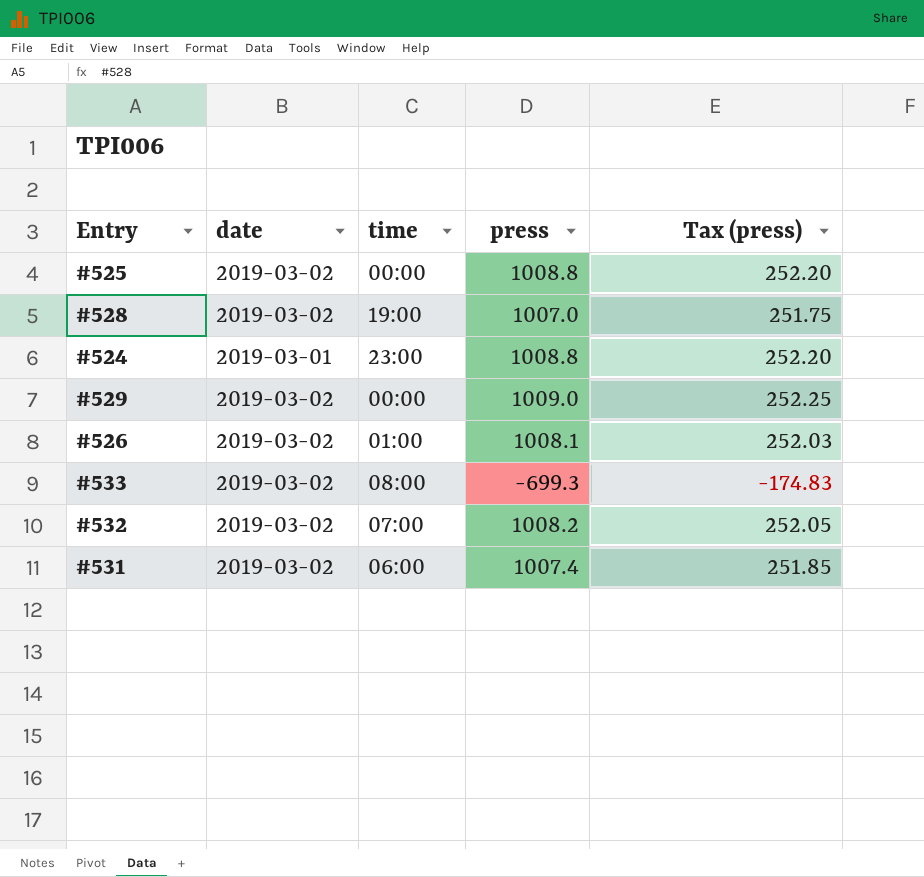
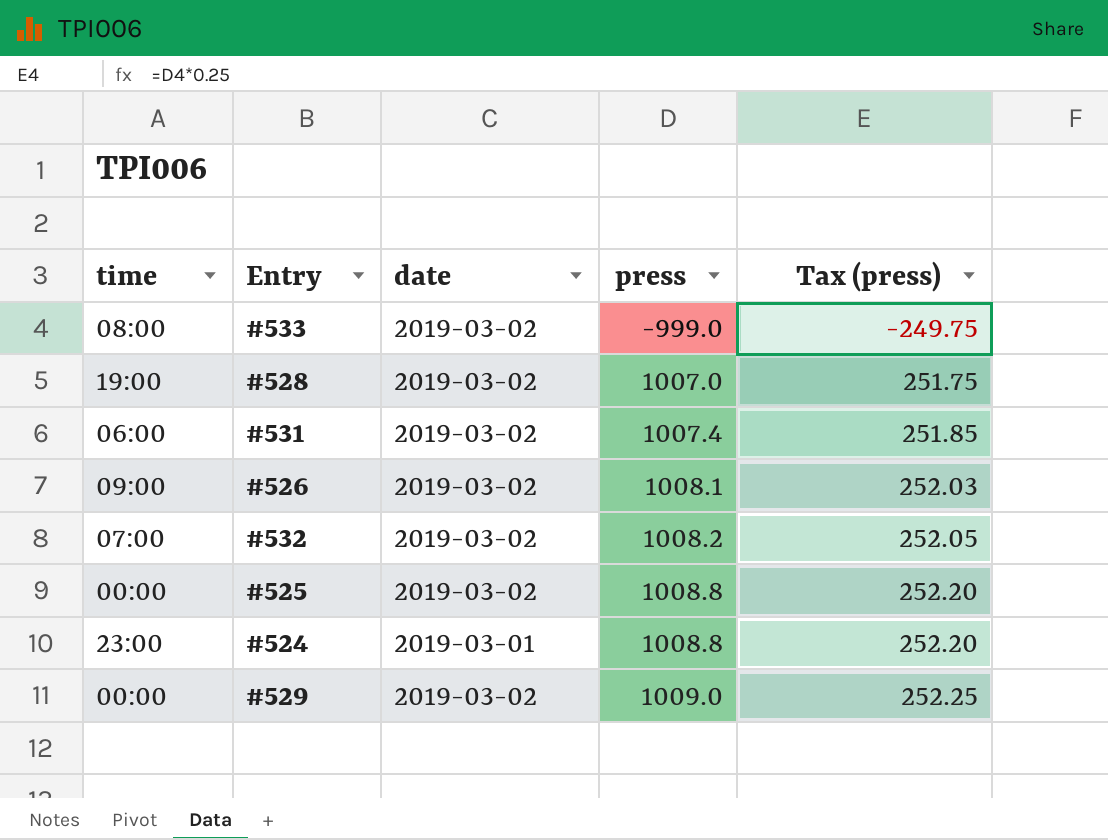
row order: none -> press ascending
column time | position: 3 -> 1
#533 | press: -699.3 -> -999.0
#533 | Tax (press): -174.83 -> -249.75
#526 | time: 01:00 -> 09:00

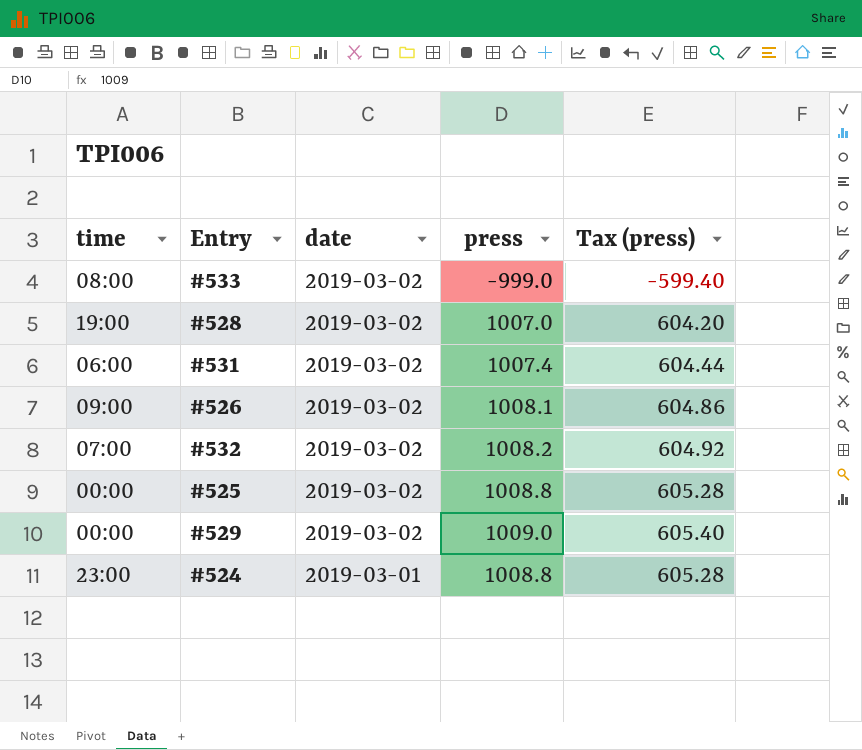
row order: press ascending -> date descending
column Tax (press) | formula: [press] * 0.25 -> [press] * 0.6

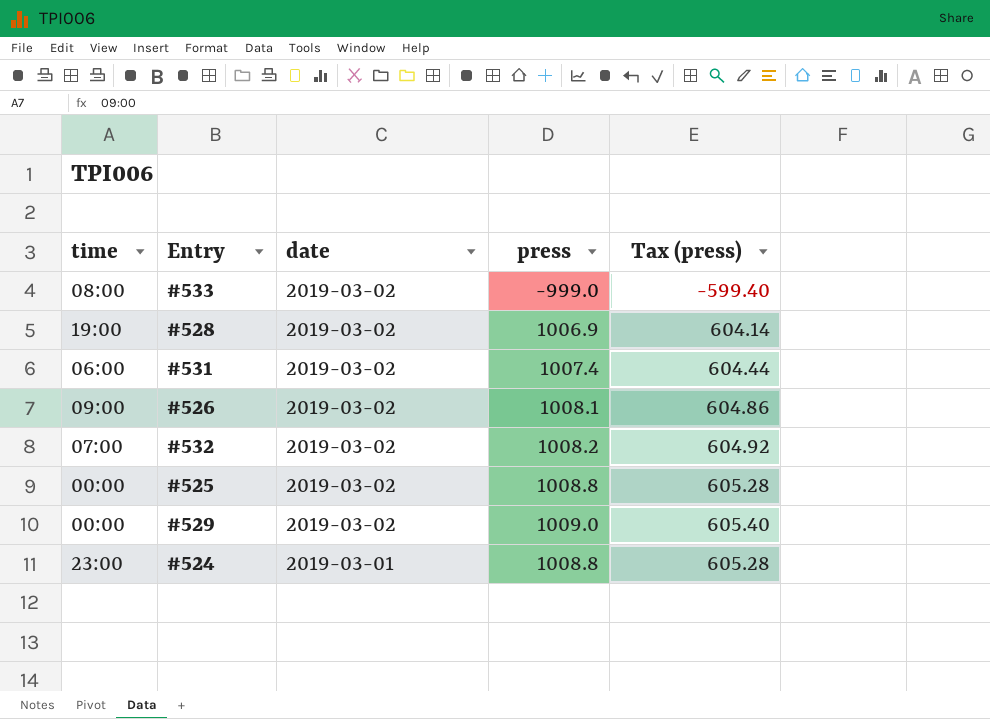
#528 | press: 1007.0 -> 1006.9
#528 | Tax (press): 604.20 -> 604.14

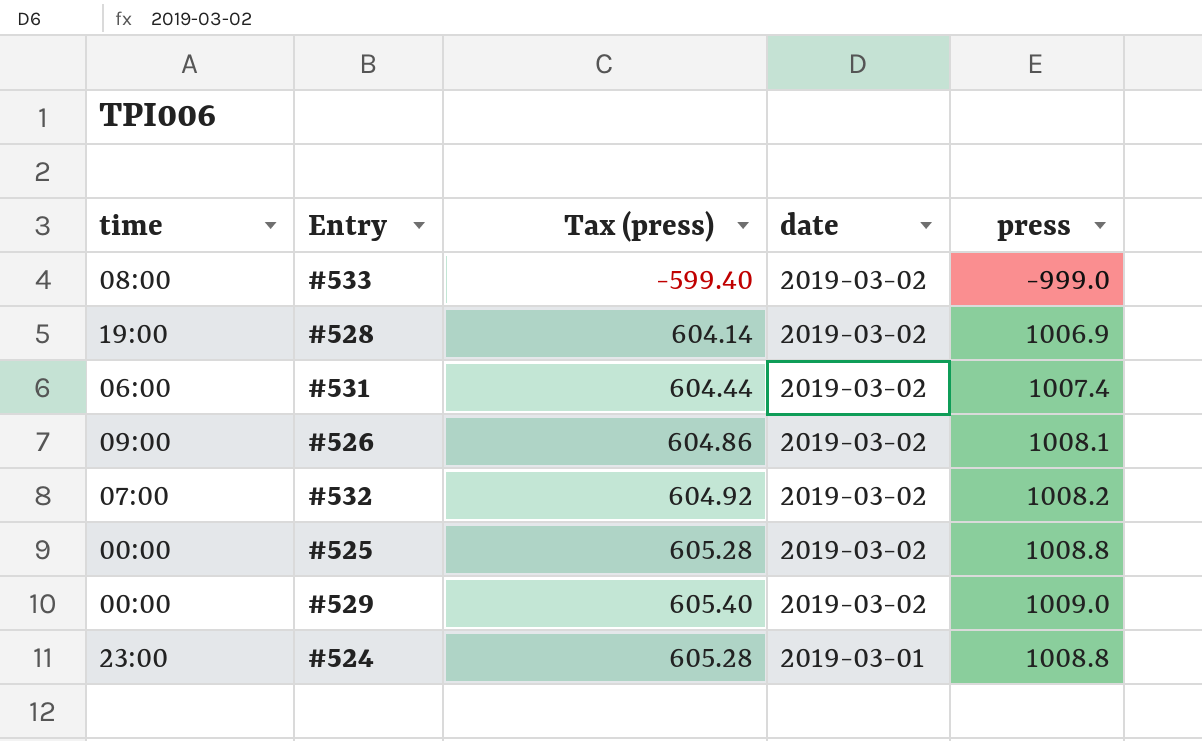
column Tax (press) | position: 5 -> 3

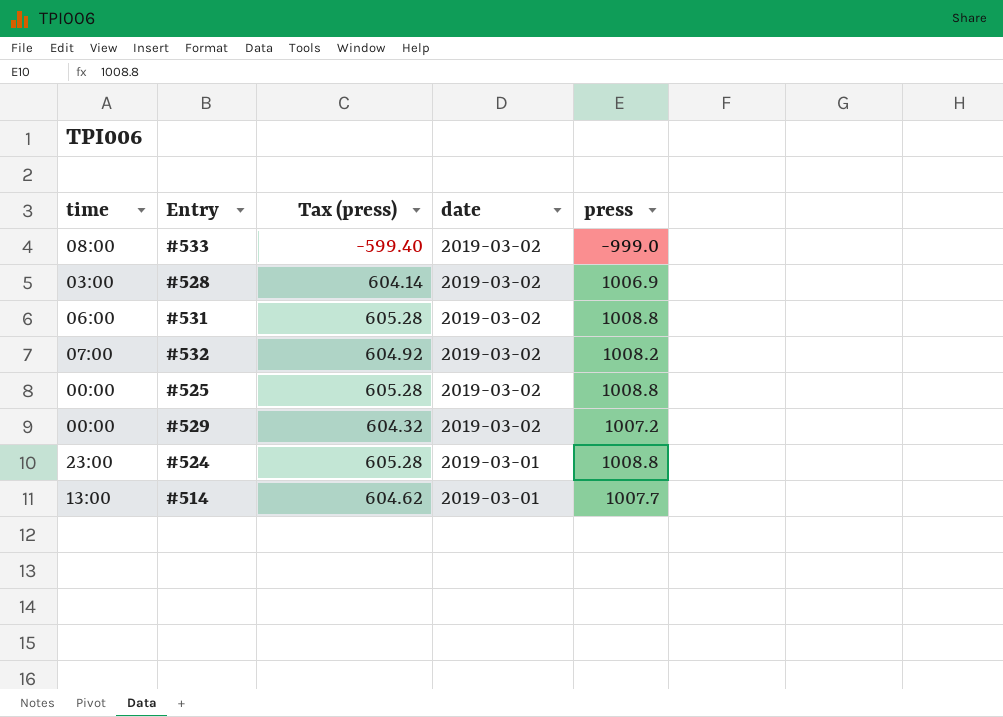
row #526: 09:00 | 604.86 | 2019-03-02 | 1008.1 -> none
#528 | time: 19:00 -> 03:00
#531 | Tax (press): 604.44 -> 605.28
#531 | press: 1007.4 -> 1008.8
#529 | Tax (press): 605.40 -> 604.32
#529 | press: 1009.0 -> 1007.2
row #514: none -> 13:00 | 604.62 | 2019-03-01 | 1007.7

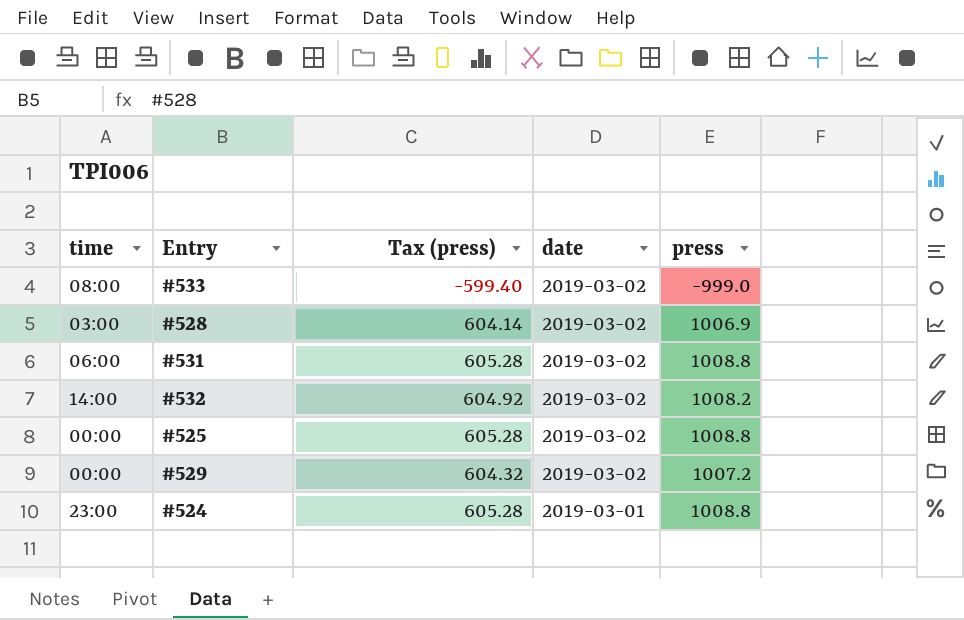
row #514: 13:00 | 604.62 | 2019-03-01 | 1007.7 -> none
#532 | time: 07:00 -> 14:00

